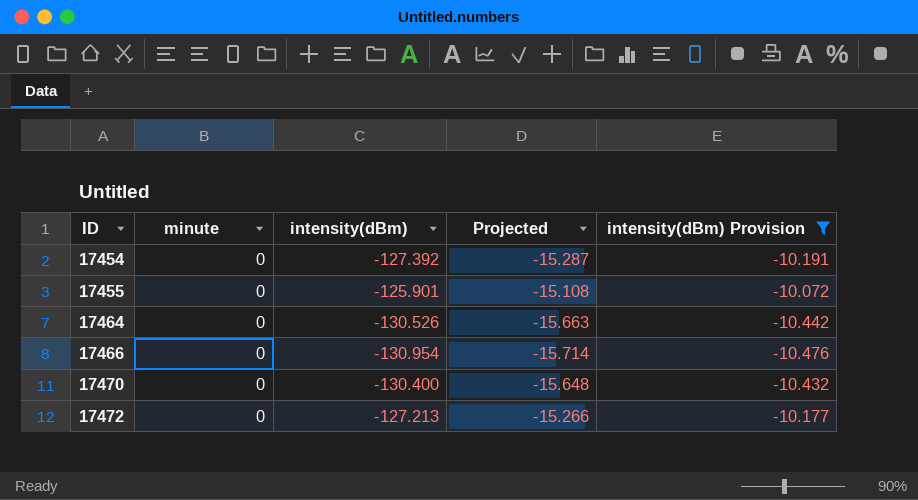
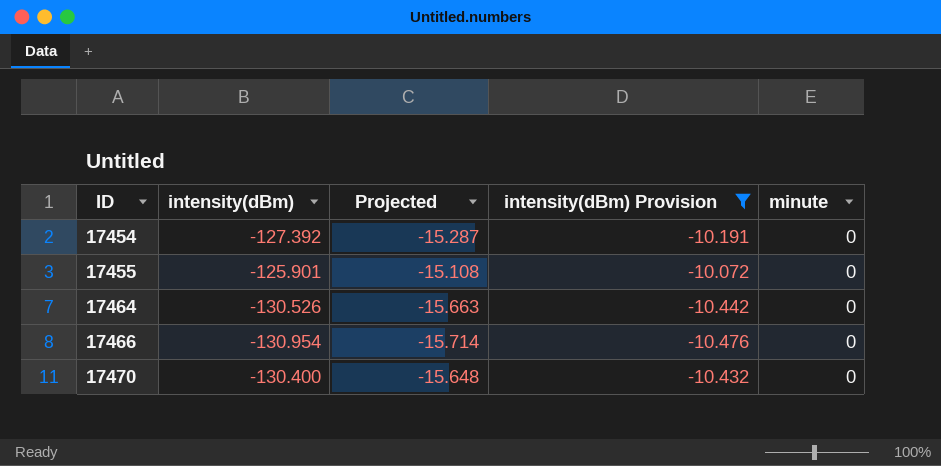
column minute | position: 2 -> 5
row 17472: 0 | -127.213 | -15.266 | -10.177 -> none

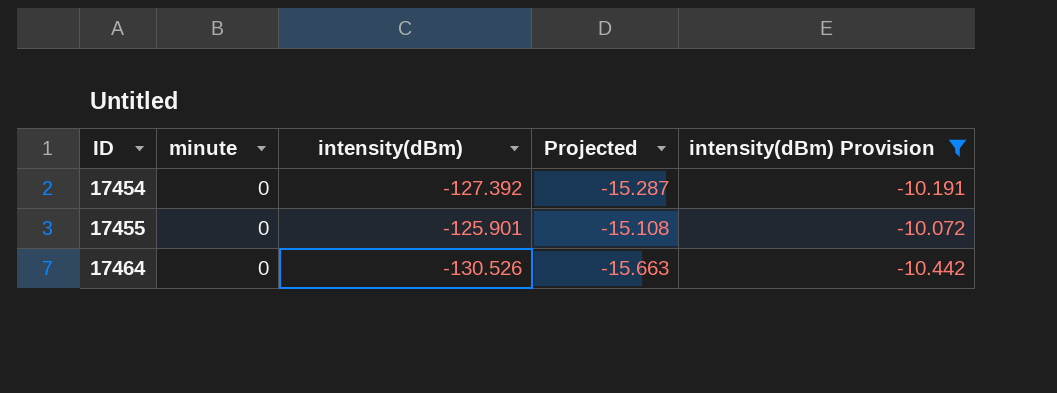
column minute | position: 5 -> 2
row 17466: -130.954 | -15.714 | -10.476 | 0 -> none
row 17470: -130.400 | -15.648 | -10.432 | 0 -> none

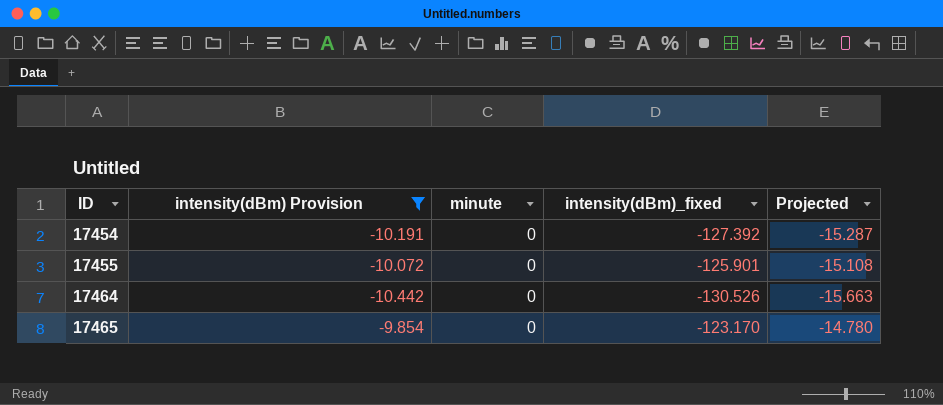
column intensity(dBm) Provision | position: 5 -> 2
column name: intensity(dBm) -> intensity(dBm)_fixed
row 17465: none -> -9.854 | 0 | -123.170 | -14.780

